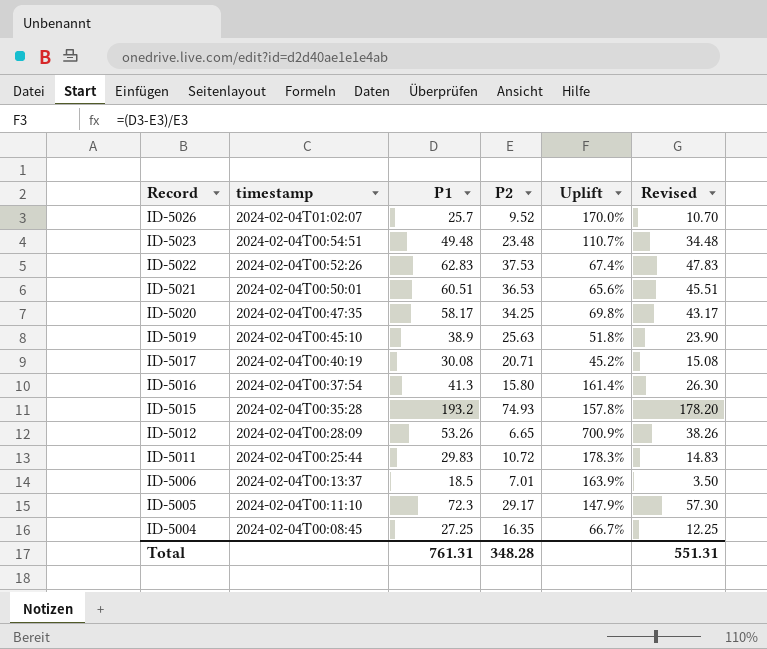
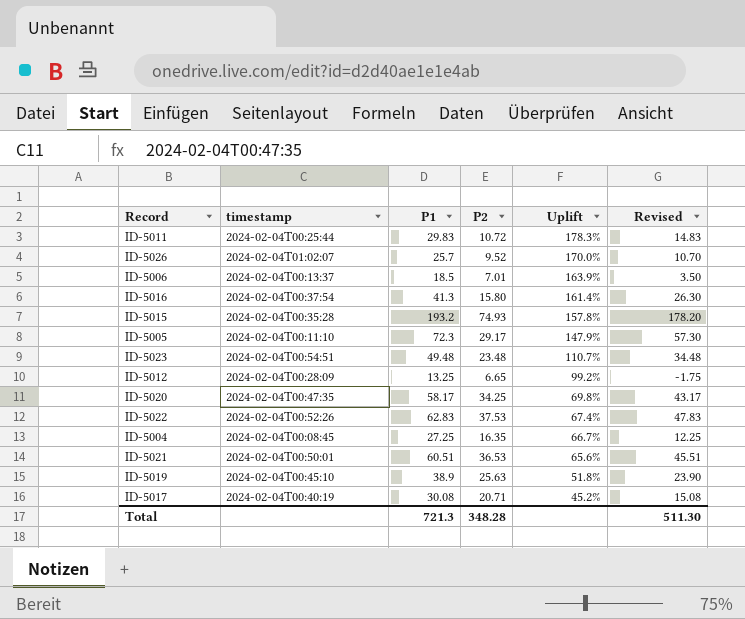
row order: Record descending -> Uplift descending
ID-5012 | P1: 53.26 -> 13.25
ID-5012 | Uplift: 700.9% -> 99.2%
ID-5012 | Revised: 38.26 -> -1.75
Total | P1: 761.31 -> 721.3
Total | Revised: 551.31 -> 511.30

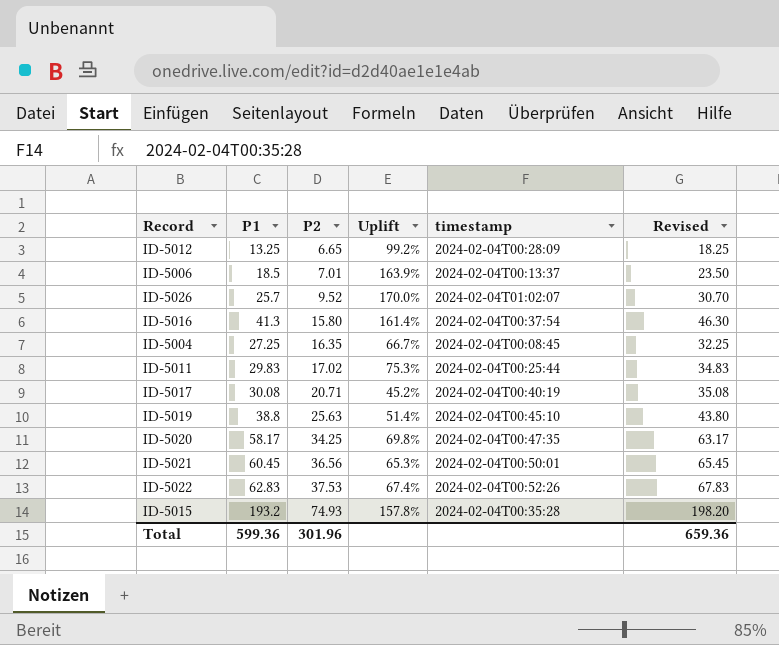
row order: Uplift descending -> P2 ascending
column timestamp | position: 2 -> 5
column Revised | formula: [P1] - 15 -> [P1] + 5
row ID-5005: 2024-02-04T00:11:10 | 72.3 | 29.17 | 147.9% | 57.30 -> none
row ID-5023: 2024-02-04T00:54:51 | 49.48 | 23.48 | 110.7% | 34.48 -> none
ID-5011 | P2: 10.72 -> 17.02
ID-5011 | Uplift: 178.3% -> 75.3%
ID-5019 | P1: 38.9 -> 38.8
ID-5019 | Uplift: 51.8% -> 51.4%
ID-5021 | P1: 60.51 -> 60.45
ID-5021 | P2: 36.53 -> 36.56
ID-5021 | Uplift: 65.6% -> 65.3%
Total | P1: 721.3 -> 599.36
Total | P2: 348.28 -> 301.96
Total | Revised: 511.30 -> 659.36

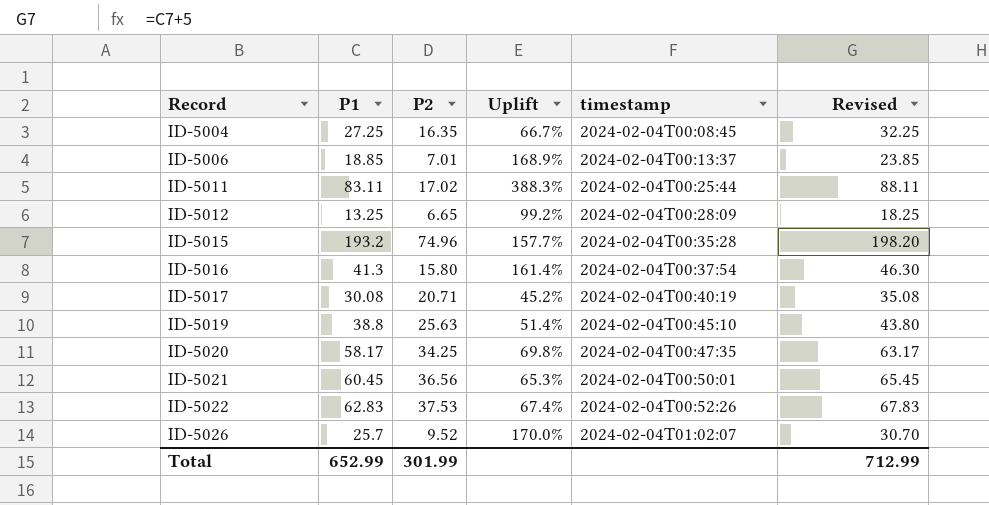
row order: P2 ascending -> Record ascending
ID-5006 | P1: 18.5 -> 18.85
ID-5006 | Uplift: 163.9% -> 168.9%
ID-5006 | Revised: 23.50 -> 23.85
ID-5011 | P1: 29.83 -> 83.11
ID-5011 | Uplift: 75.3% -> 388.3%
ID-5011 | Revised: 34.83 -> 88.11
ID-5015 | P2: 74.93 -> 74.96
ID-5015 | Uplift: 157.8% -> 157.7%
Total | P1: 599.36 -> 652.99
Total | P2: 301.96 -> 301.99
Total | Revised: 659.36 -> 712.99

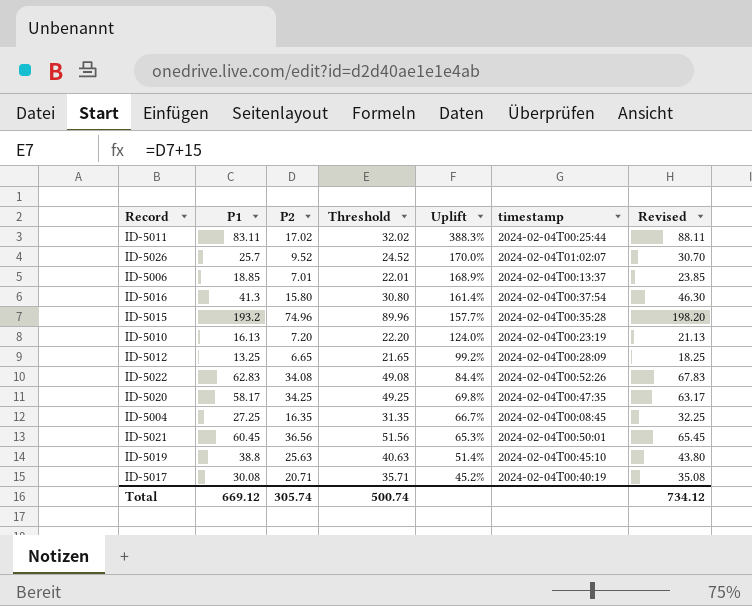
row order: Record ascending -> Uplift descending
column Threshold | formula: none -> [P2] + 15
row ID-5010: none -> 16.13 | 7.20 | 22.20 | 124.0% | 2024-02-04T00:23:19 | 21.13
ID-5022 | P2: 37.53 -> 34.08
ID-5022 | Uplift: 67.4% -> 84.4%
Total | P1: 652.99 -> 669.12
Total | P2: 301.99 -> 305.74
Total | Revised: 712.99 -> 734.12

